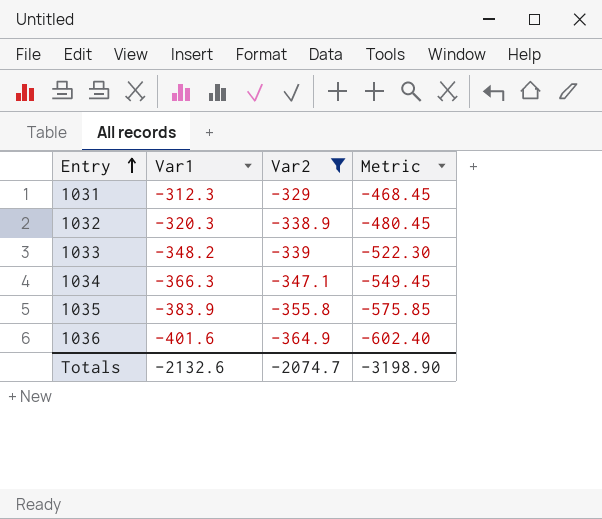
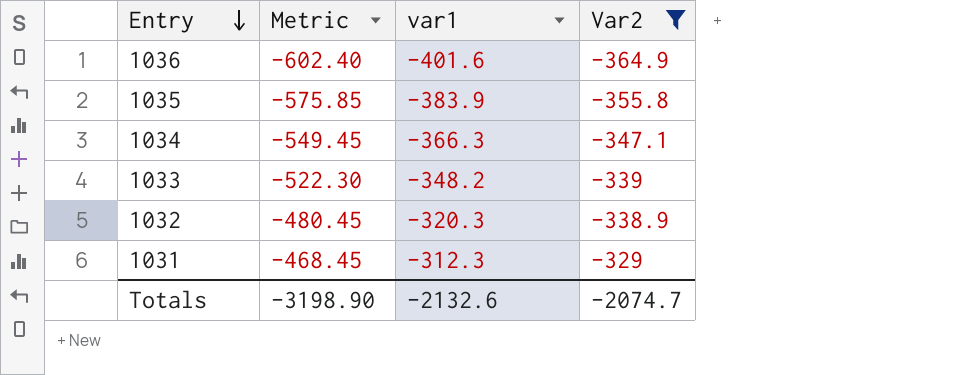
row order: Entry ascending -> Entry descending
column Metric | position: 4 -> 2
column name: Var1 -> var1

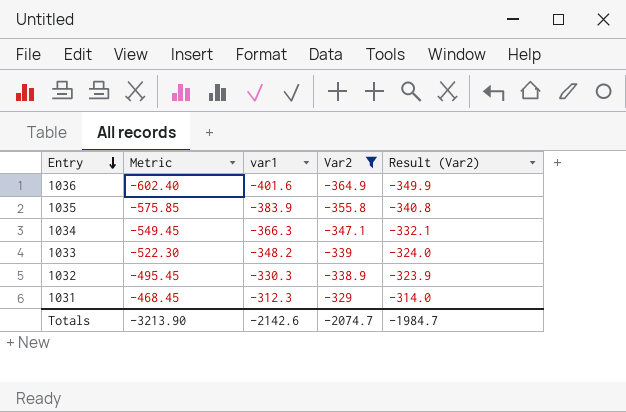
column Result (Var2) | formula: none -> [Var2] + 15
1032 | Metric: -480.45 -> -495.45
1032 | var1: -320.3 -> -330.3
Totals | Metric: -3198.90 -> -3213.90
Totals | var1: -2132.6 -> -2142.6

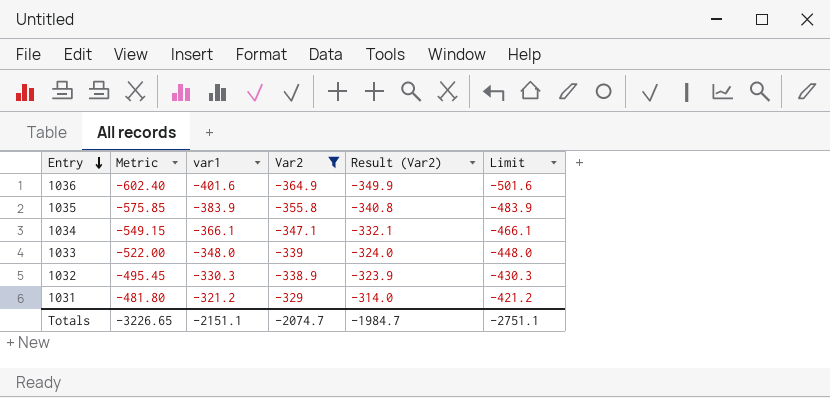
column Limit | formula: none -> [var1] - 100
1034 | Metric: -549.45 -> -549.15
1034 | var1: -366.3 -> -366.1
1033 | Metric: -522.30 -> -522.00
1033 | var1: -348.2 -> -348.0
1031 | Metric: -468.45 -> -481.80
1031 | var1: -312.3 -> -321.2
Totals | Metric: -3213.90 -> -3226.65
Totals | var1: -2142.6 -> -2151.1

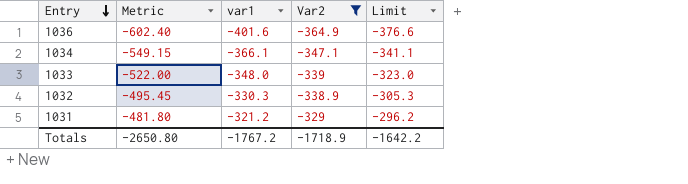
column Result (Var2) | formula: [Var2] + 15 -> none
column Limit | formula: [var1] - 100 -> [var1] + 25
row 1035: -575.85 | -383.9 | -355.8 | -340.8 | -483.9 -> none
Totals | Metric: -3226.65 -> -2650.80
Totals | var1: -2151.1 -> -1767.2
Totals | Var2: -2074.7 -> -1718.9
Totals | Limit: -2751.1 -> -1642.2

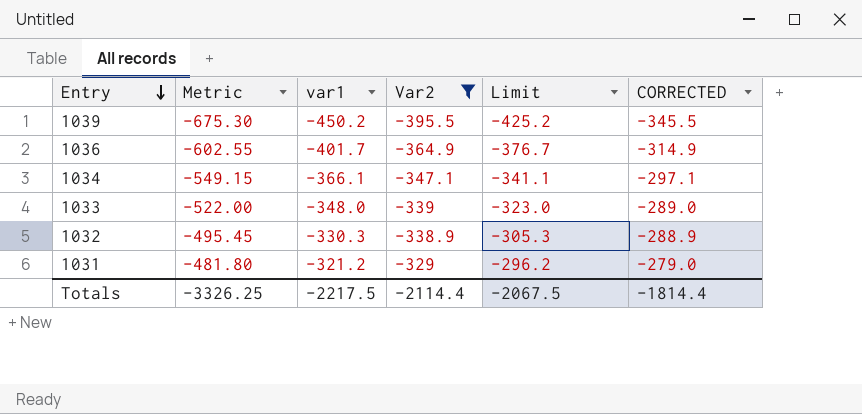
column CORRECTED | formula: none -> [Var2] + 50
row 1039: none -> -675.30 | -450.2 | -395.5 | -425.2 | -345.5
1036 | Metric: -602.40 -> -602.55
1036 | var1: -401.6 -> -401.7
1036 | Limit: -376.6 -> -376.7
Totals | Metric: -2650.80 -> -3326.25
Totals | var1: -1767.2 -> -2217.5
Totals | Var2: -1718.9 -> -2114.4
Totals | Limit: -1642.2 -> -2067.5

